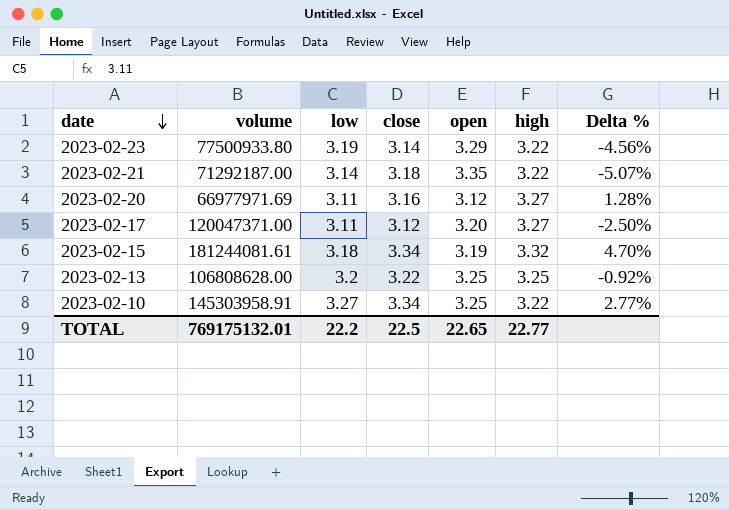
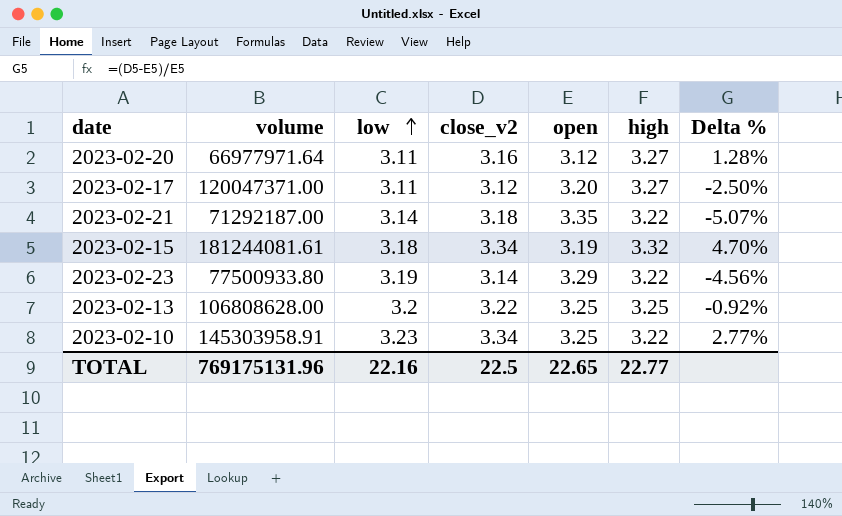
row order: date descending -> low ascending
column name: close -> close_v2
2023-02-20 | volume: 66977971.69 -> 66977971.64
2023-02-10 | low: 3.27 -> 3.23
TOTAL | volume: 769175132.01 -> 769175131.96
TOTAL | low: 22.2 -> 22.16

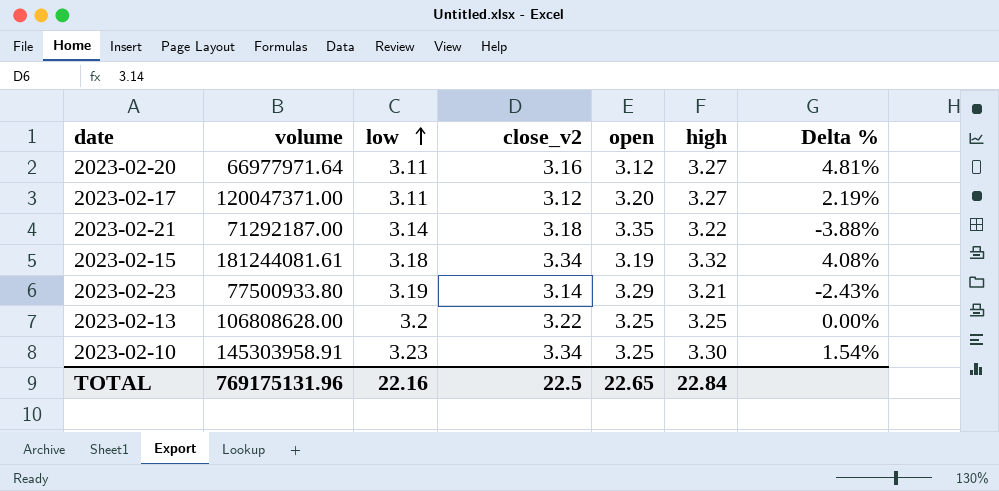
column Delta % | formula: ([close_v2] - [open]) / [open] -> ([high] - [open]) / [open]
2023-02-23 | high: 3.22 -> 3.21
2023-02-10 | high: 3.22 -> 3.30
TOTAL | high: 22.77 -> 22.84

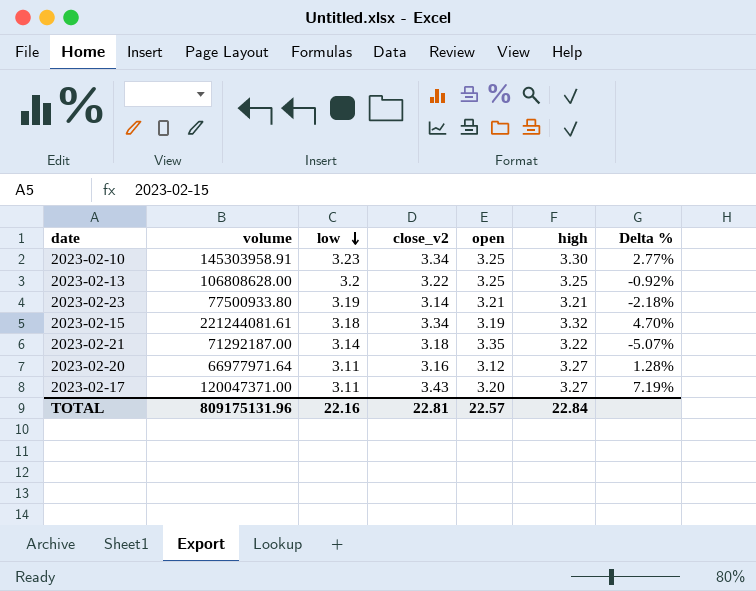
row order: low ascending -> low descending
column Delta % | formula: ([high] - [open]) / [open] -> ([close_v2] - [open]) / [open]
2023-02-23 | open: 3.29 -> 3.21
2023-02-15 | volume: 181244081.61 -> 221244081.61
2023-02-17 | close_v2: 3.12 -> 3.43
TOTAL | volume: 769175131.96 -> 809175131.96
TOTAL | close_v2: 22.5 -> 22.81
TOTAL | open: 22.65 -> 22.57

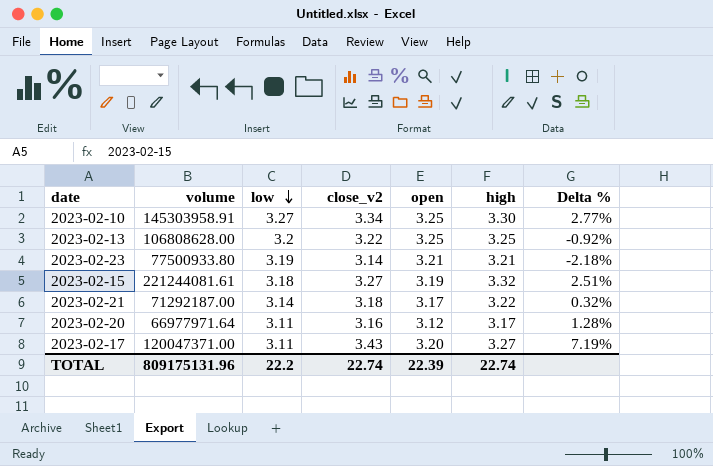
2023-02-10 | low: 3.23 -> 3.27
2023-02-15 | close_v2: 3.34 -> 3.27
2023-02-15 | Delta %: 4.70% -> 2.51%
2023-02-21 | open: 3.35 -> 3.17
2023-02-21 | Delta %: -5.07% -> 0.32%
2023-02-20 | high: 3.27 -> 3.17
TOTAL | low: 22.16 -> 22.2
TOTAL | close_v2: 22.81 -> 22.74
TOTAL | open: 22.57 -> 22.39
TOTAL | high: 22.84 -> 22.74

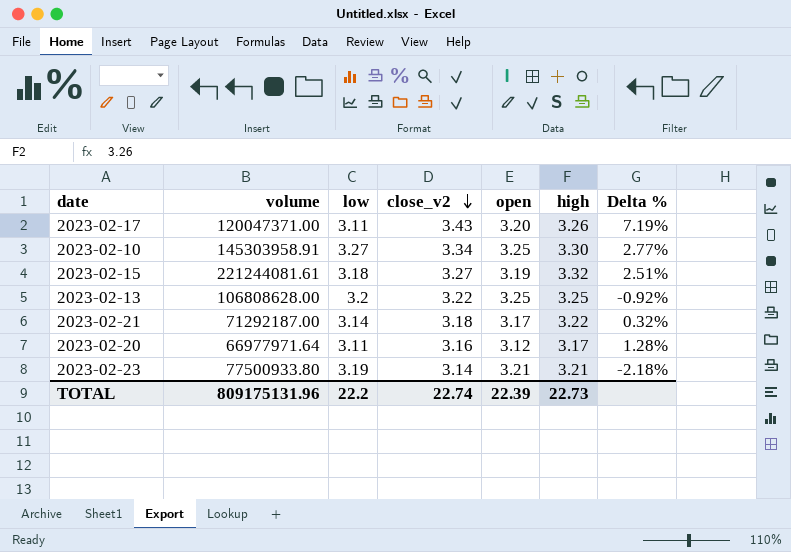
row order: low descending -> close_v2 descending
2023-02-17 | high: 3.27 -> 3.26
TOTAL | high: 22.74 -> 22.73

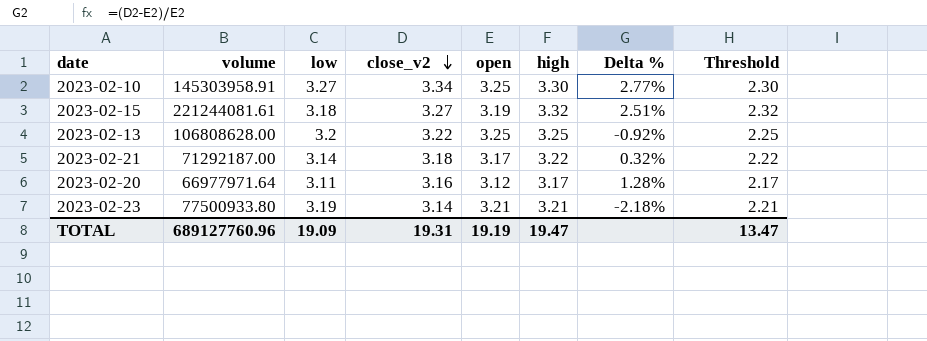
column Threshold | formula: none -> [high] - 1
row 2023-02-17: 120047371.00 | 3.11 | 3.43 | 3.20 | 3.26 | 7.19% -> none
TOTAL | volume: 809175131.96 -> 689127760.96
TOTAL | low: 22.2 -> 19.09
TOTAL | close_v2: 22.74 -> 19.31
TOTAL | open: 22.39 -> 19.19
TOTAL | high: 22.73 -> 19.47

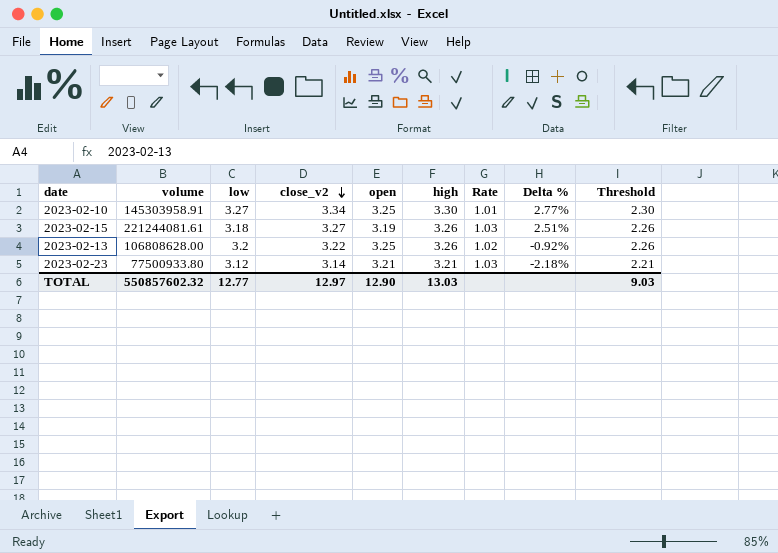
column Rate | formula: none -> [high] / [low]
row 2023-02-21: 71292187.00 | 3.14 | 3.18 | 3.17 | 3.22 | 0.32% | 2.22 -> none
row 2023-02-20: 66977971.64 | 3.11 | 3.16 | 3.12 | 3.17 | 1.28% | 2.17 -> none
2023-02-15 | high: 3.32 -> 3.26
2023-02-15 | Threshold: 2.32 -> 2.26
2023-02-13 | high: 3.25 -> 3.26
2023-02-13 | Threshold: 2.25 -> 2.26
2023-02-23 | low: 3.19 -> 3.12
TOTAL | volume: 689127760.96 -> 550857602.32
TOTAL | low: 19.09 -> 12.77
TOTAL | close_v2: 19.31 -> 12.97
TOTAL | open: 19.19 -> 12.90
TOTAL | high: 19.47 -> 13.03
TOTAL | Threshold: 13.47 -> 9.03

